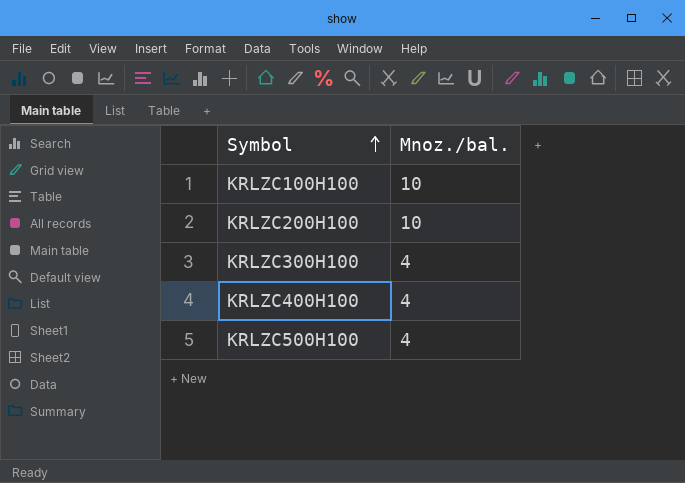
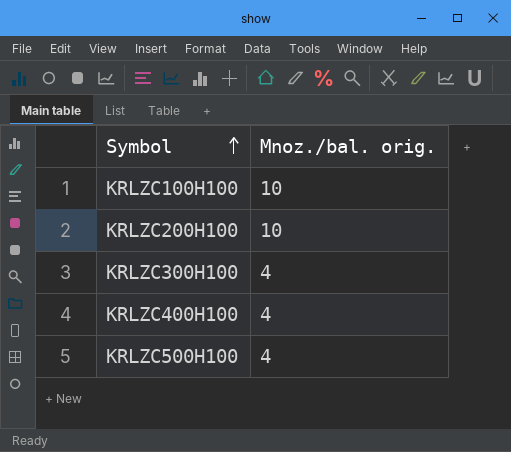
column name: Mnoz./bal. -> Mnoz./bal. orig.

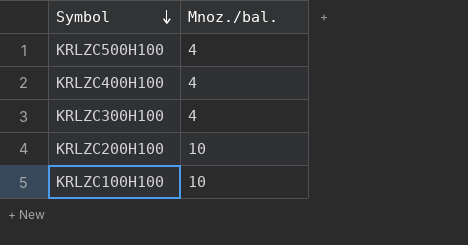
row order: Symbol ascending -> Symbol descending
column name: Mnoz./bal. orig. -> Mnoz./bal.

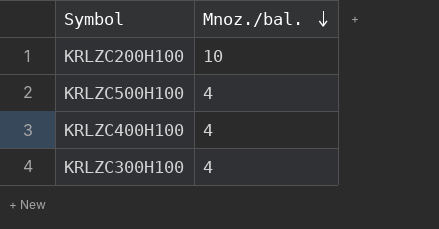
row order: Symbol descending -> Mnoz./bal. descending
row KRLZC100H100: 10 -> none

